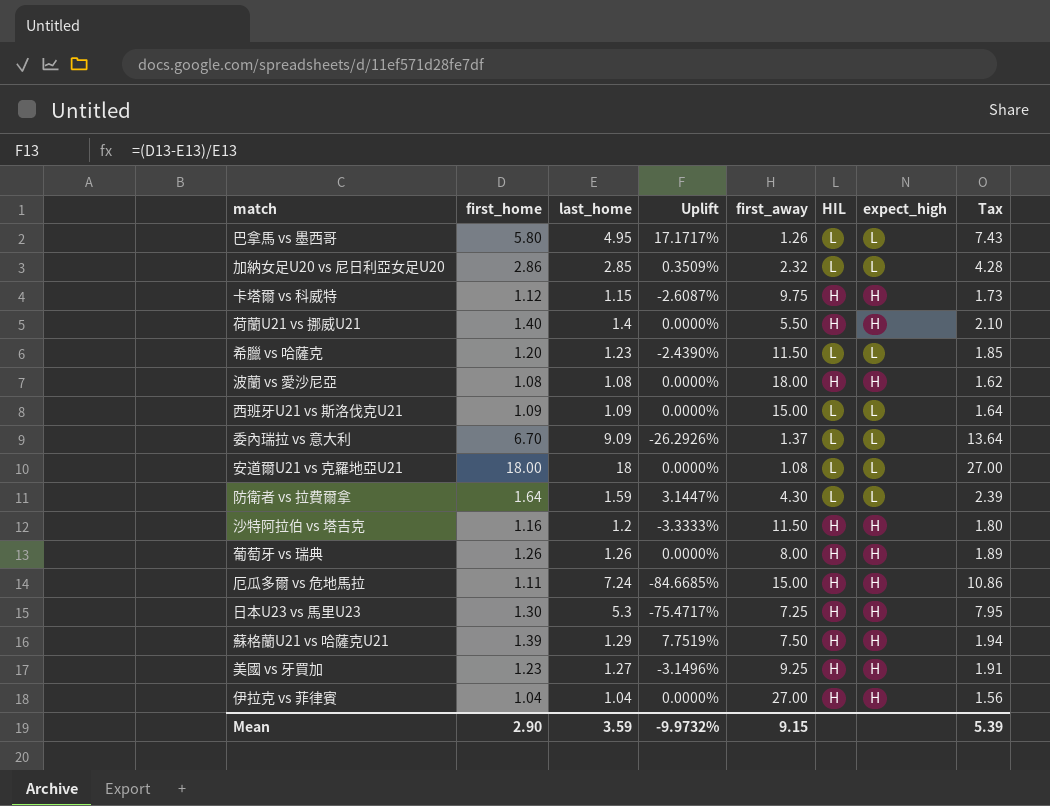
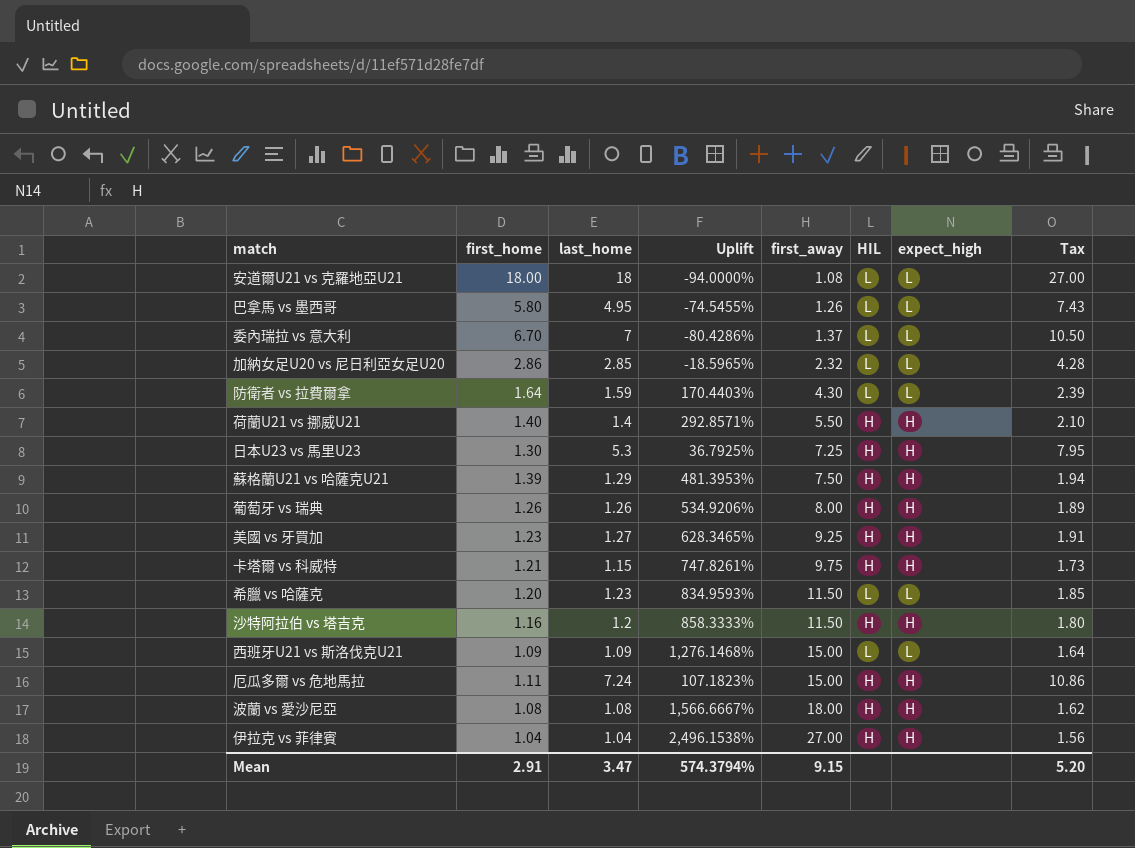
row order: none -> first_away ascending
column Uplift | formula: ([first_home] - [last_home]) / [last_home] -> ([first_away] - [last_home]) / [last_home]
委內瑞拉 vs 意大利 | last_home: 9.09 -> 7
委內瑞拉 vs 意大利 | Tax: 13.64 -> 10.50
卡塔爾 vs 科威特 | first_home: 1.12 -> 1.21
Mean | first_home: 2.90 -> 2.91
Mean | last_home: 3.59 -> 3.47
Mean | Uplift: -9.9732% -> 574.3794%
Mean | Tax: 5.39 -> 5.20

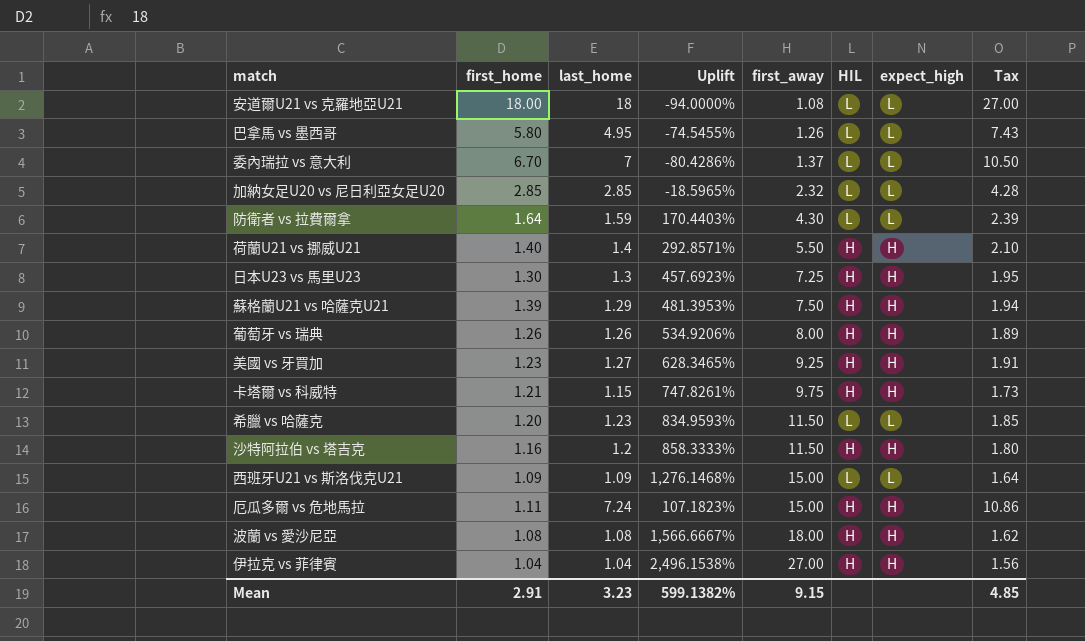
加納女足U20 vs 尼日利亞女足U20 | first_home: 2.86 -> 2.85
日本U23 vs 馬里U23 | last_home: 5.3 -> 1.3
日本U23 vs 馬里U23 | Uplift: 36.7925% -> 457.6923%
日本U23 vs 馬里U23 | Tax: 7.95 -> 1.95
Mean | last_home: 3.47 -> 3.23
Mean | Uplift: 574.3794% -> 599.1382%
Mean | Tax: 5.20 -> 4.85

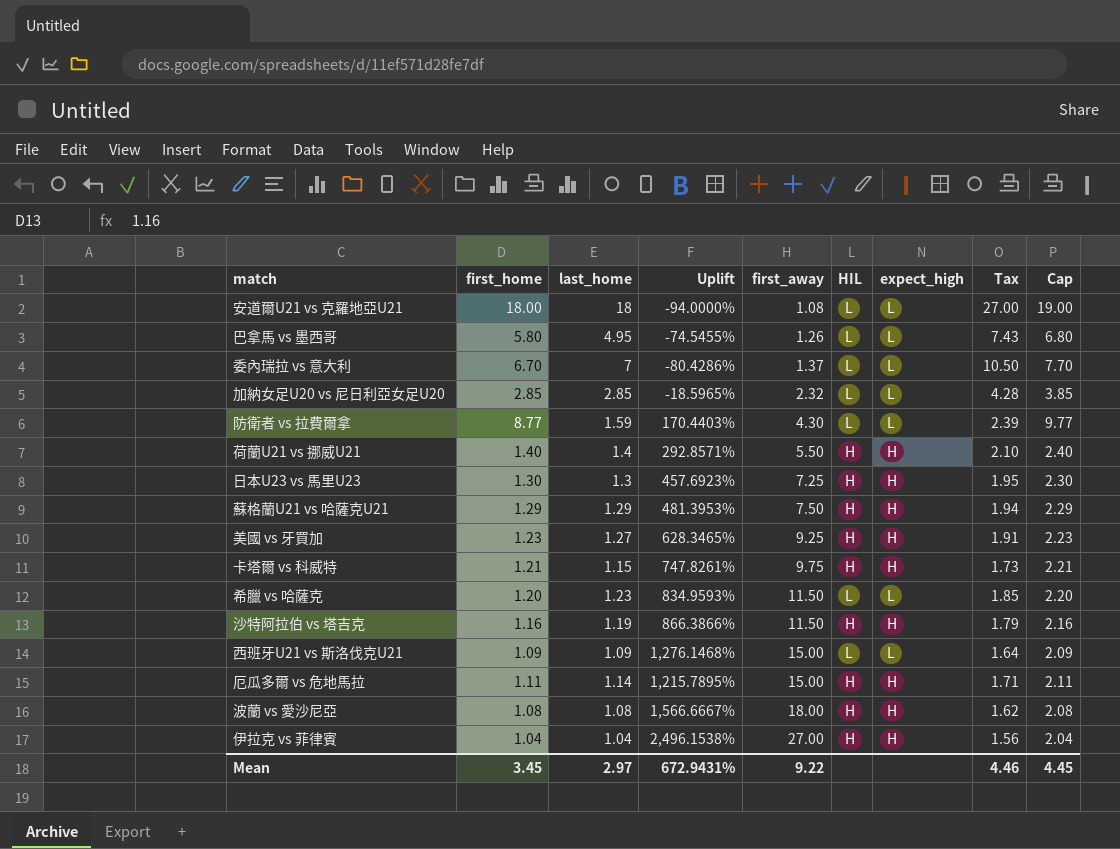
column Cap | formula: none -> [first_home] + 1
row 葡萄牙 vs 瑞典: 1.26 | 1.26 | 534.9206% | 8.00 | H | H | 1.89 -> none
防衛者 vs 拉費爾拿 | first_home: 1.64 -> 8.77
蘇格蘭U21 vs 哈薩克U21 | first_home: 1.39 -> 1.29
沙特阿拉伯 vs 塔吉克 | last_home: 1.2 -> 1.19
沙特阿拉伯 vs 塔吉克 | Uplift: 858.3333% -> 866.3866%
沙特阿拉伯 vs 塔吉克 | Tax: 1.80 -> 1.79
厄瓜多爾 vs 危地馬拉 | last_home: 7.24 -> 1.14
厄瓜多爾 vs 危地馬拉 | Uplift: 107.1823% -> 1,215.7895%
厄瓜多爾 vs 危地馬拉 | Tax: 10.86 -> 1.71
Mean | first_home: 2.91 -> 3.45
Mean | last_home: 3.23 -> 2.97
Mean | Uplift: 599.1382% -> 672.9431%
Mean | first_away: 9.15 -> 9.22
Mean | Tax: 4.85 -> 4.46

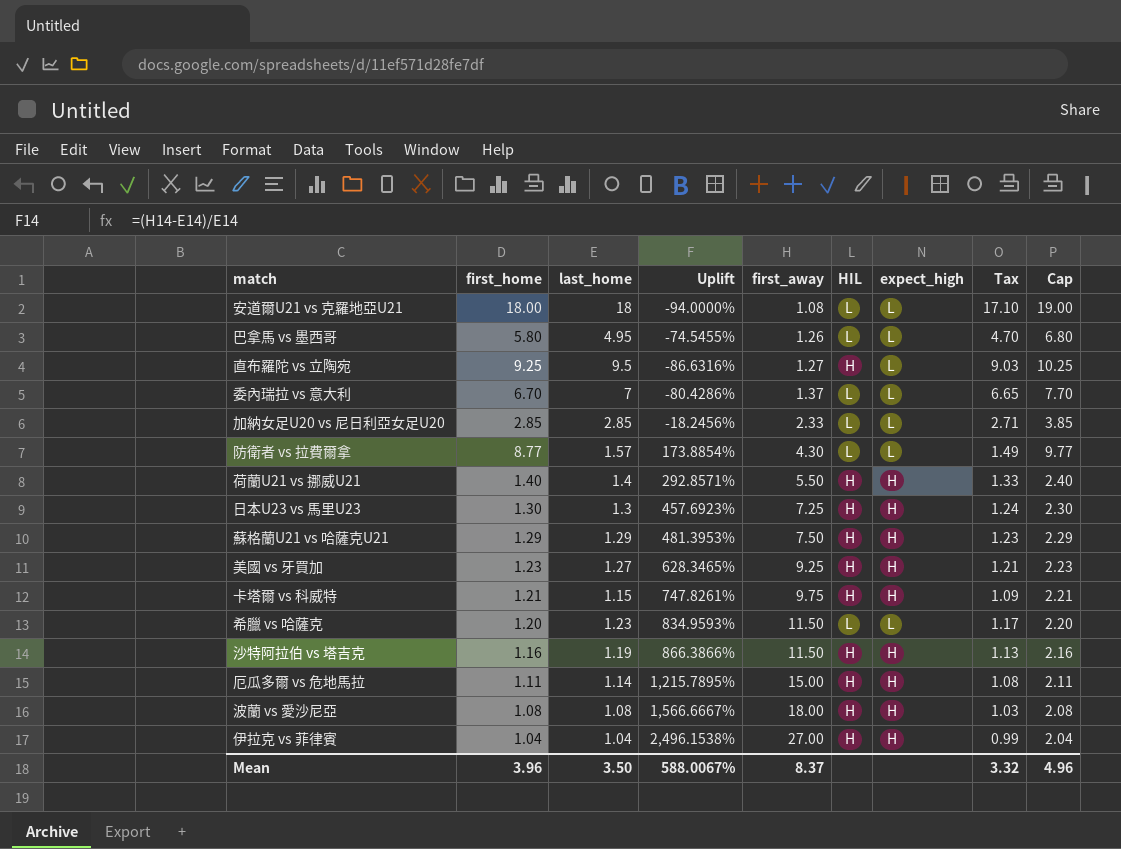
column Tax | formula: [last_home] * 1.5 -> [last_home] * 0.95
row 西班牙U21 vs 斯洛伐克U21: 1.09 | 1.09 | 1,276.1468% | 15.00 | L | L | 1.64 | 2.09 -> none
row 直布羅陀 vs 立陶宛: none -> 9.25 | 9.5 | -86.6316% | 1.27 | H | L | 9.03 | 10.25
加納女足U20 vs 尼日利亞女足U20 | Uplift: -18.5965% -> -18.2456%
加納女足U20 vs 尼日利亞女足U20 | first_away: 2.32 -> 2.33
防衛者 vs 拉費爾拿 | last_home: 1.59 -> 1.57
防衛者 vs 拉費爾拿 | Uplift: 170.4403% -> 173.8854%
Mean | first_home: 3.45 -> 3.96
Mean | last_home: 2.97 -> 3.50
Mean | Uplift: 672.9431% -> 588.0067%
Mean | first_away: 9.22 -> 8.37
Mean | Tax: 4.46 -> 3.32
Mean | Cap: 4.45 -> 4.96

